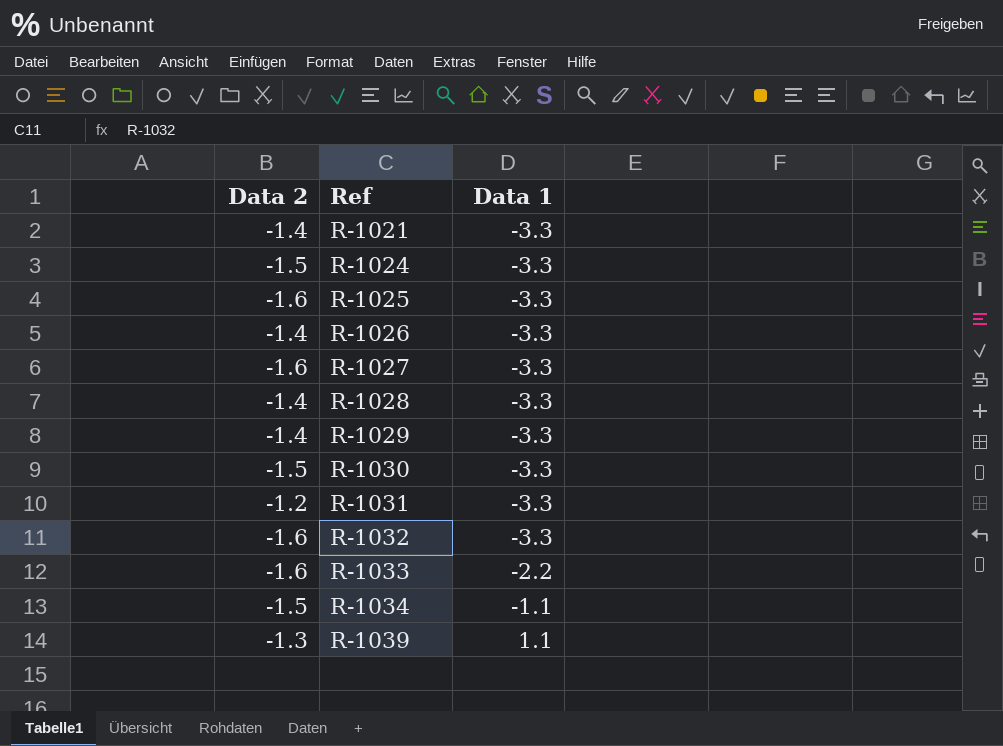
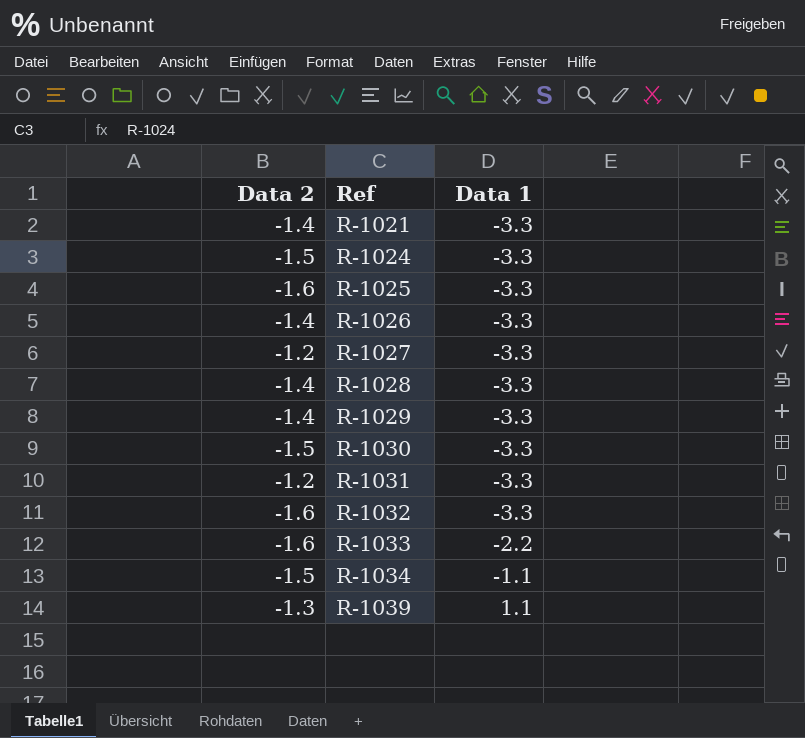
R-1027 | Data 2: -1.6 -> -1.2

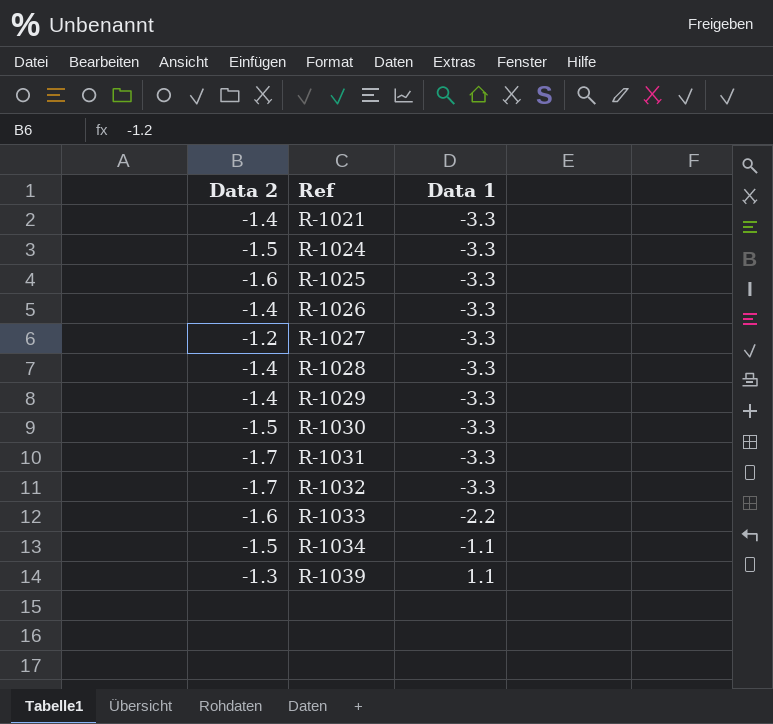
R-1031 | Data 2: -1.2 -> -1.7
R-1032 | Data 2: -1.6 -> -1.7

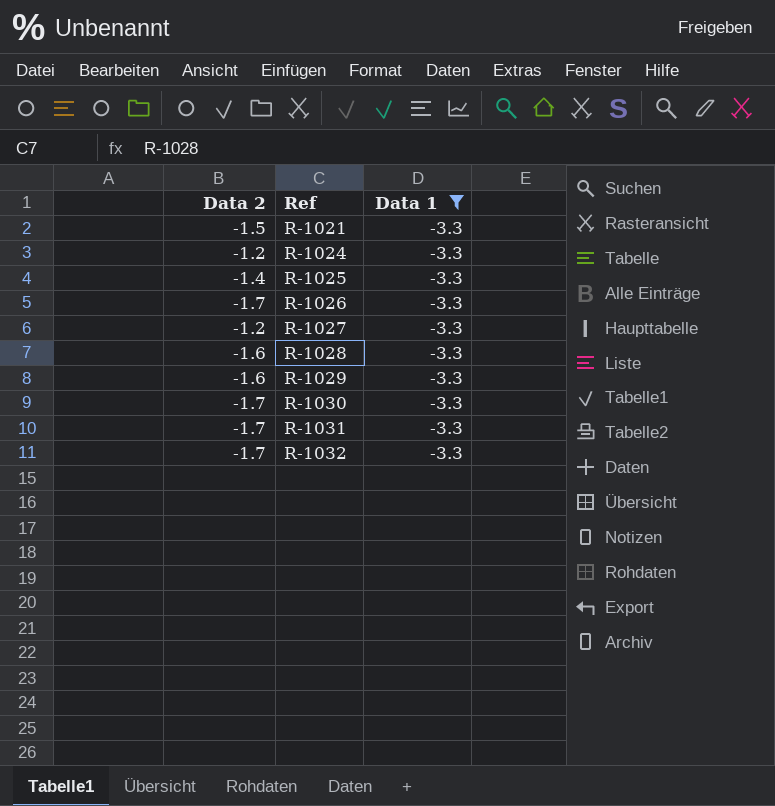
filter: none -> Data 1 = -3.3
R-1021 | Data 2: -1.4 -> -1.5
R-1024 | Data 2: -1.5 -> -1.2
R-1025 | Data 2: -1.6 -> -1.4
R-1026 | Data 2: -1.4 -> -1.7
R-1028 | Data 2: -1.4 -> -1.6
R-1029 | Data 2: -1.4 -> -1.6
R-1030 | Data 2: -1.5 -> -1.7

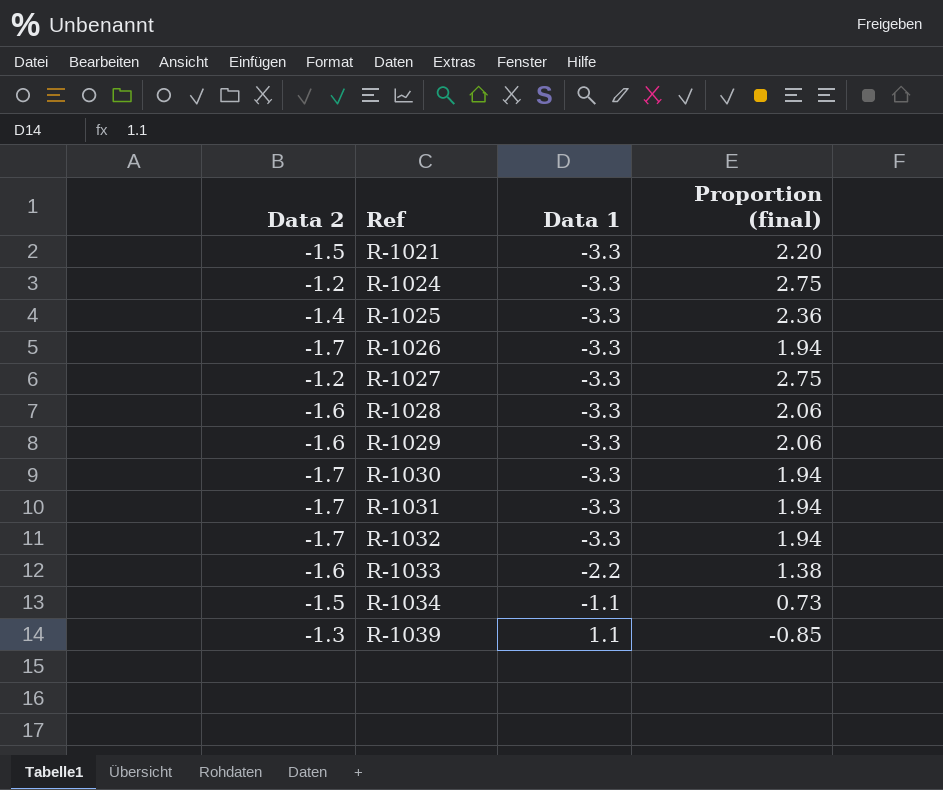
filter: Data 1 = -3.3 -> none
column Proportion (final) | formula: none -> [Data 1] / [Data 2]

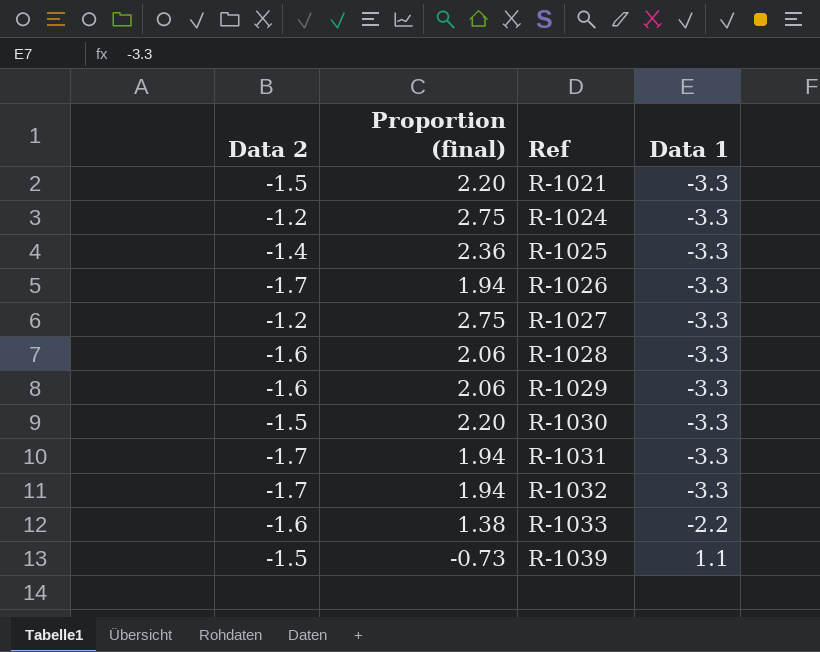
column Proportion (final) | position: 4 -> 2
row R-1034: -1.5 | -1.1 | 0.73 -> none
R-1030 | Data 2: -1.7 -> -1.5
R-1030 | Proportion (final): 1.94 -> 2.20
R-1039 | Data 2: -1.3 -> -1.5
R-1039 | Proportion (final): -0.85 -> -0.73

